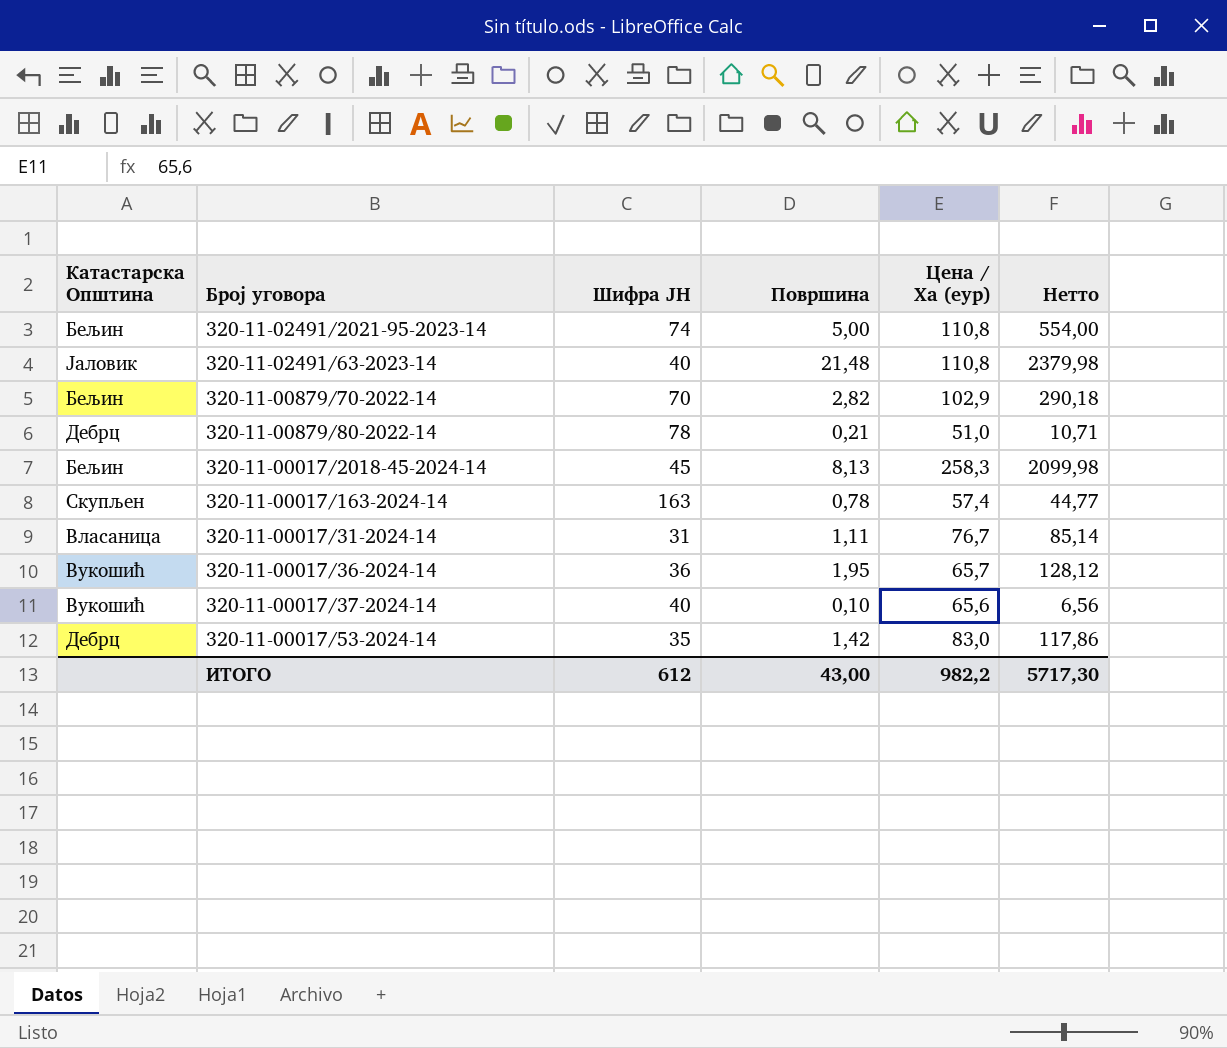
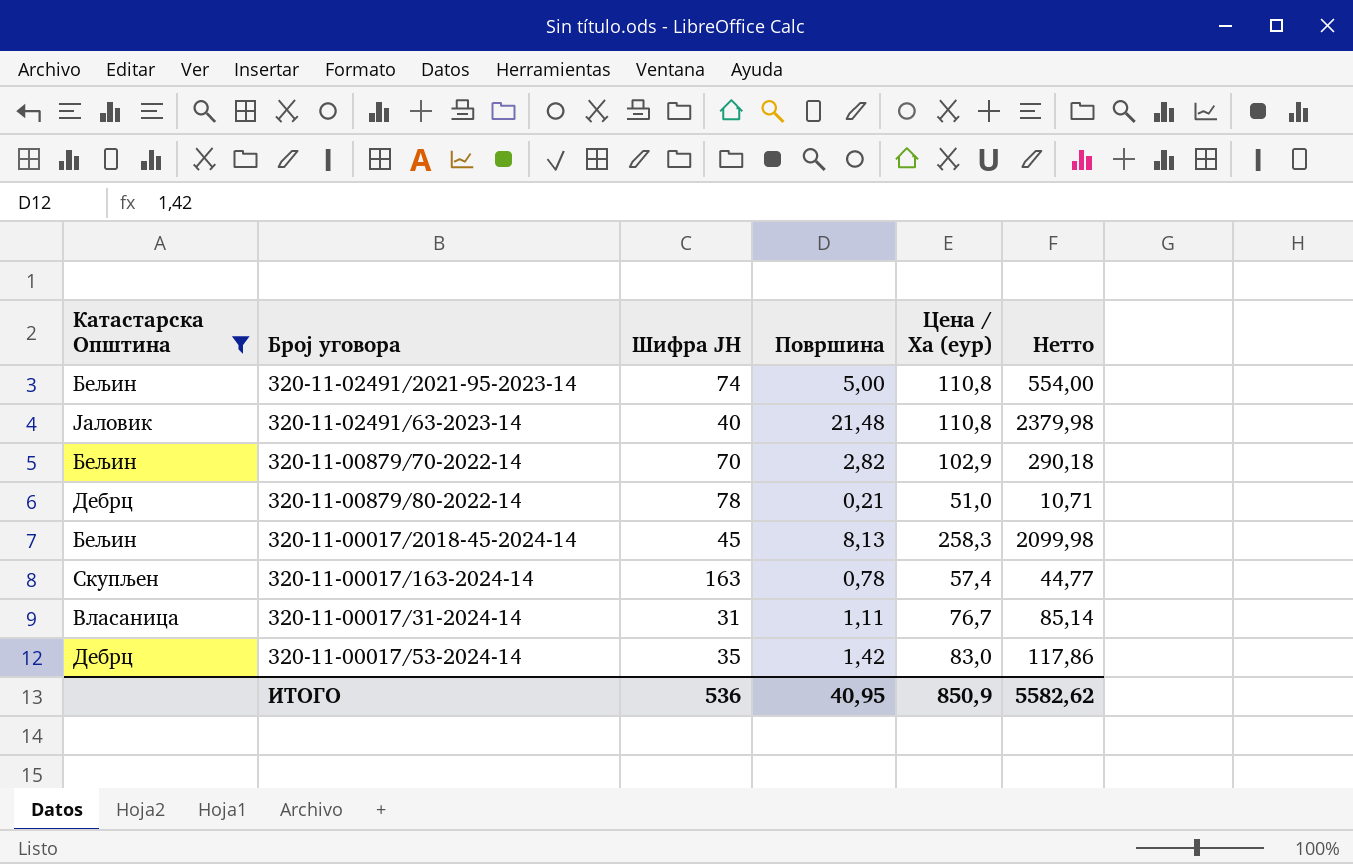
filter: none -> Катастарска Општина != Вукошић
ИТОГО | Шифра ЈН: 612 -> 536
ИТОГО | Површина: 43,00 -> 40,95
ИТОГО | Цена / Ха (еур): 982,2 -> 850,9
ИТОГО | Нетто: 5717,30 -> 5582,62

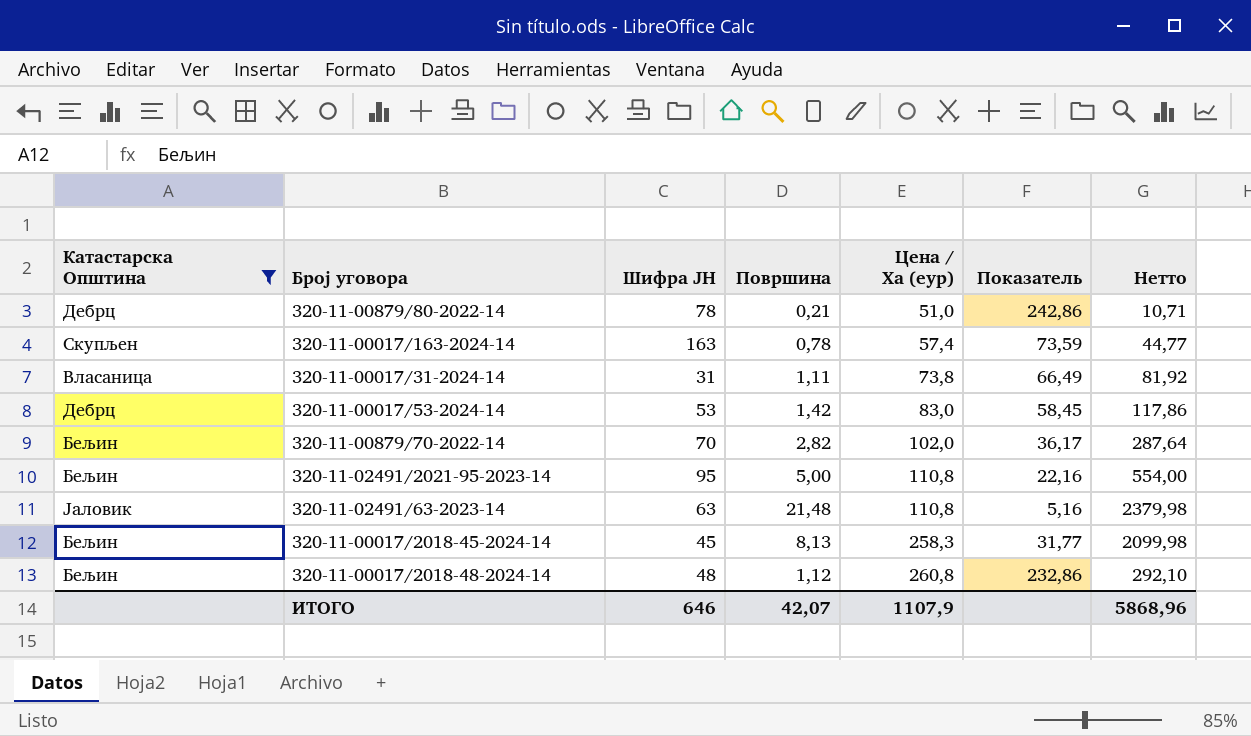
row order: none -> Цена / Ха (еур) ascending
column Показатель | formula: none -> [Цена / Ха (еур)] / [Површина]
320-11-00017/31-2024-14 | Цена / Ха (еур): 76,7 -> 73,8
320-11-00017/31-2024-14 | Нетто: 85,14 -> 81,92
320-11-00017/53-2024-14 | Шифра ЈН: 35 -> 53
320-11-00879/70-2022-14 | Цена / Ха (еур): 102,9 -> 102,0
320-11-00879/70-2022-14 | Нетто: 290,18 -> 287,64
320-11-02491/2021-95-2023-14 | Шифра ЈН: 74 -> 95
320-11-02491/63-2023-14 | Шифра ЈН: 40 -> 63
row 320-11-00017/2018-48-2024-14: none -> Бељин | 48 | 1,12 | 260,8 | 232,86 | 292,10
ИТОГО | Шифра ЈН: 536 -> 646
ИТОГО | Површина: 40,95 -> 42,07
ИТОГО | Цена / Ха (еур): 850,9 -> 1107,9
ИТОГО | Нетто: 5582,62 -> 5868,96

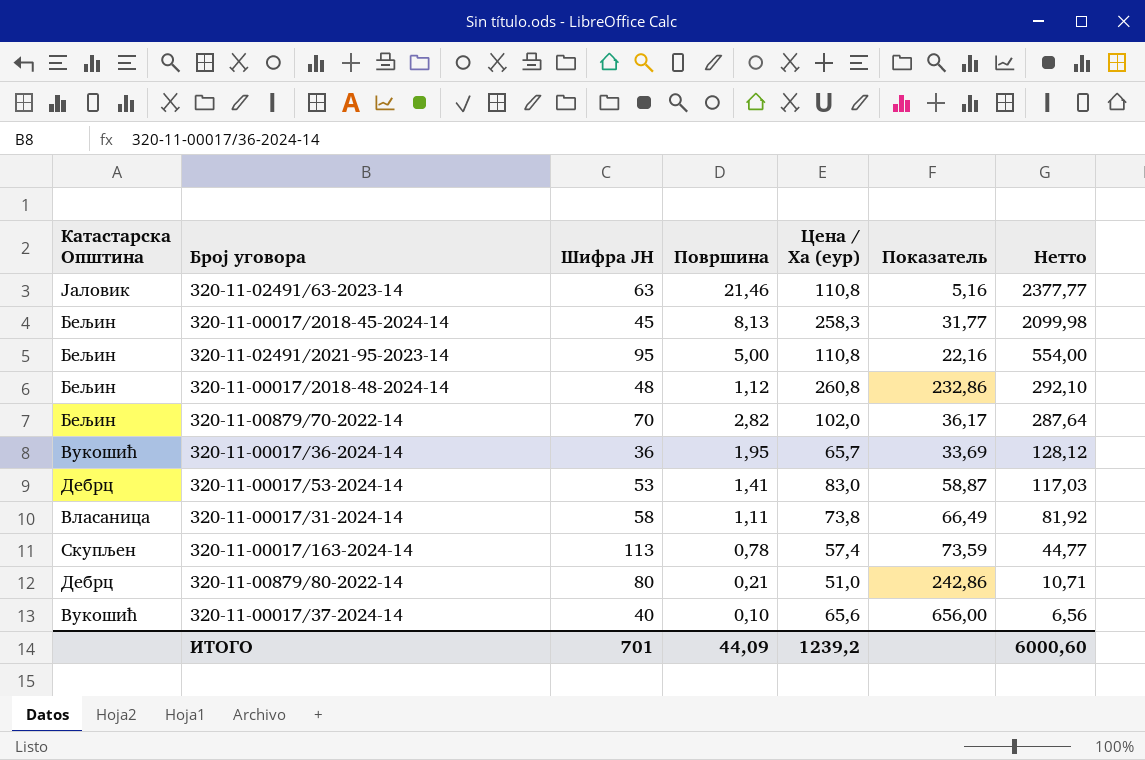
filter: Катастарска Општина != Вукошић -> none
row order: Цена / Ха (еур) ascending -> Нетто descending
320-11-02491/63-2023-14 | Површина: 21,48 -> 21,46
320-11-02491/63-2023-14 | Нетто: 2379,98 -> 2377,77
320-11-00017/53-2024-14 | Површина: 1,42 -> 1,41
320-11-00017/53-2024-14 | Показатель: 58,45 -> 58,87
320-11-00017/53-2024-14 | Нетто: 117,86 -> 117,03
320-11-00017/31-2024-14 | Шифра ЈН: 31 -> 58
320-11-00017/163-2024-14 | Шифра ЈН: 163 -> 113
320-11-00879/80-2022-14 | Шифра ЈН: 78 -> 80
ИТОГО | Шифра ЈН: 646 -> 701
ИТОГО | Површина: 42,07 -> 44,09
ИТОГО | Цена / Ха (еур): 1107,9 -> 1239,2
ИТОГО | Нетто: 5868,96 -> 6000,60

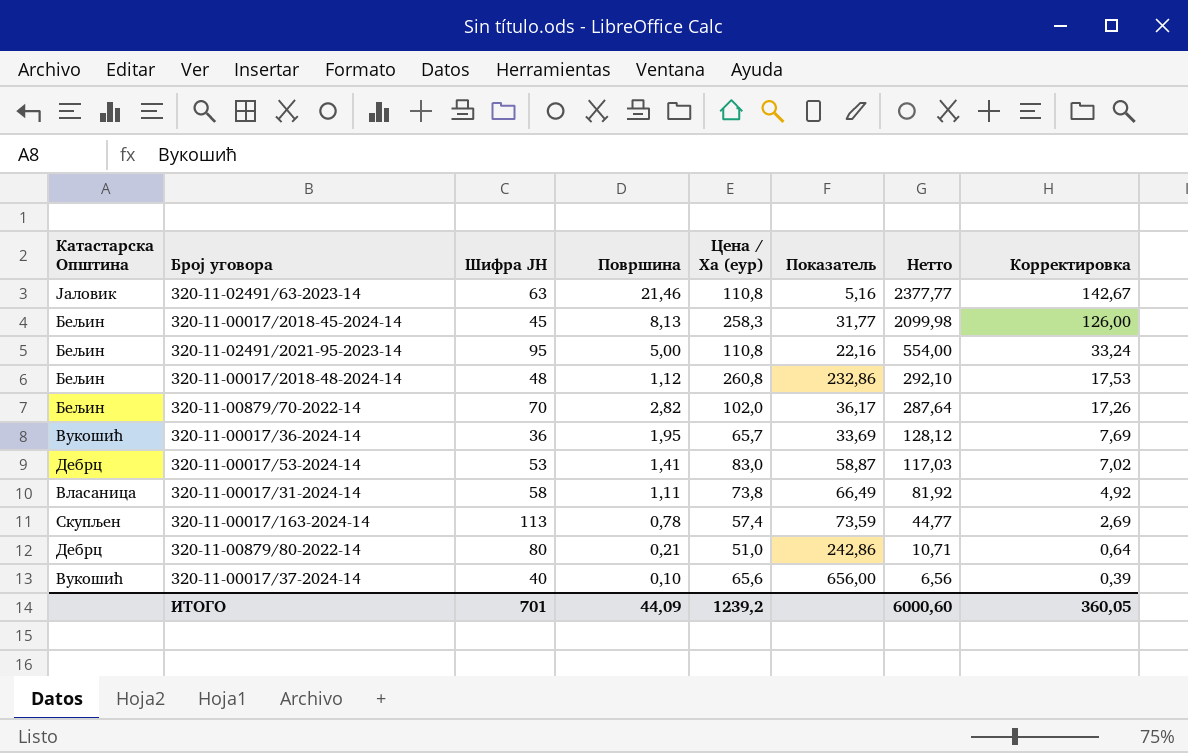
column Корректировка | formula: none -> [Нетто] * 0,06

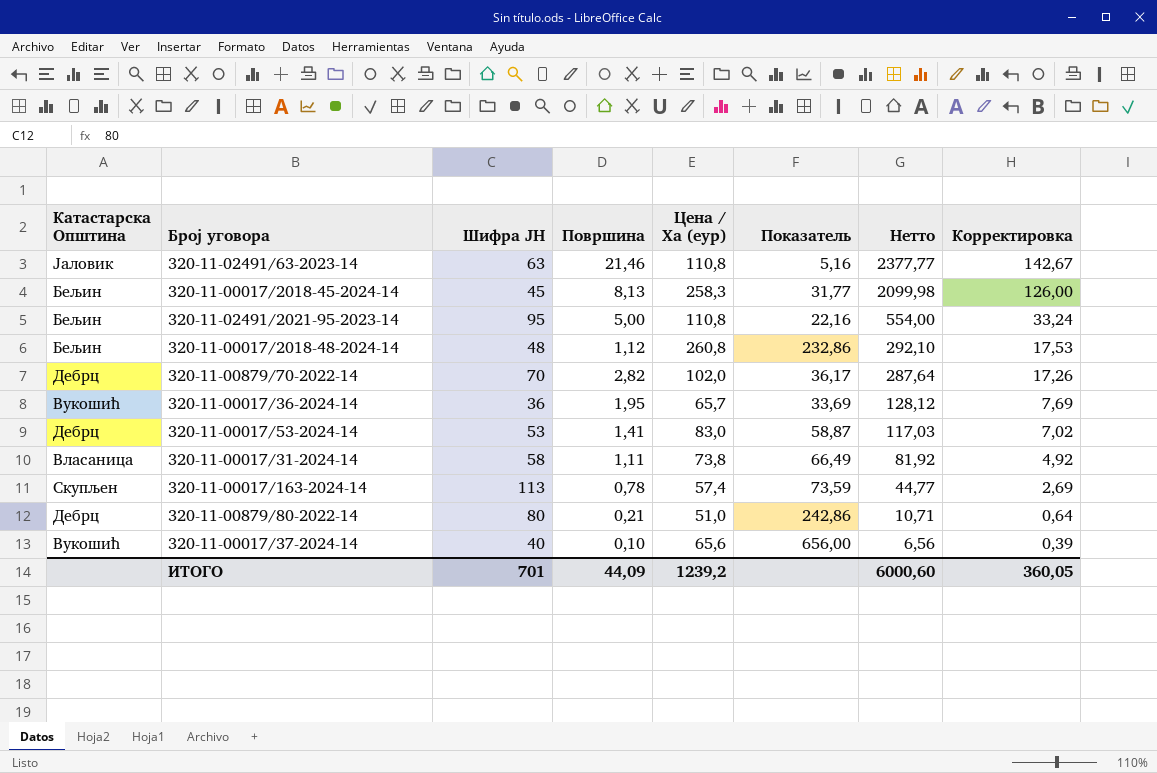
320-11-00879/70-2022-14 | Катастарска Општина: Бељин -> Дебрц

